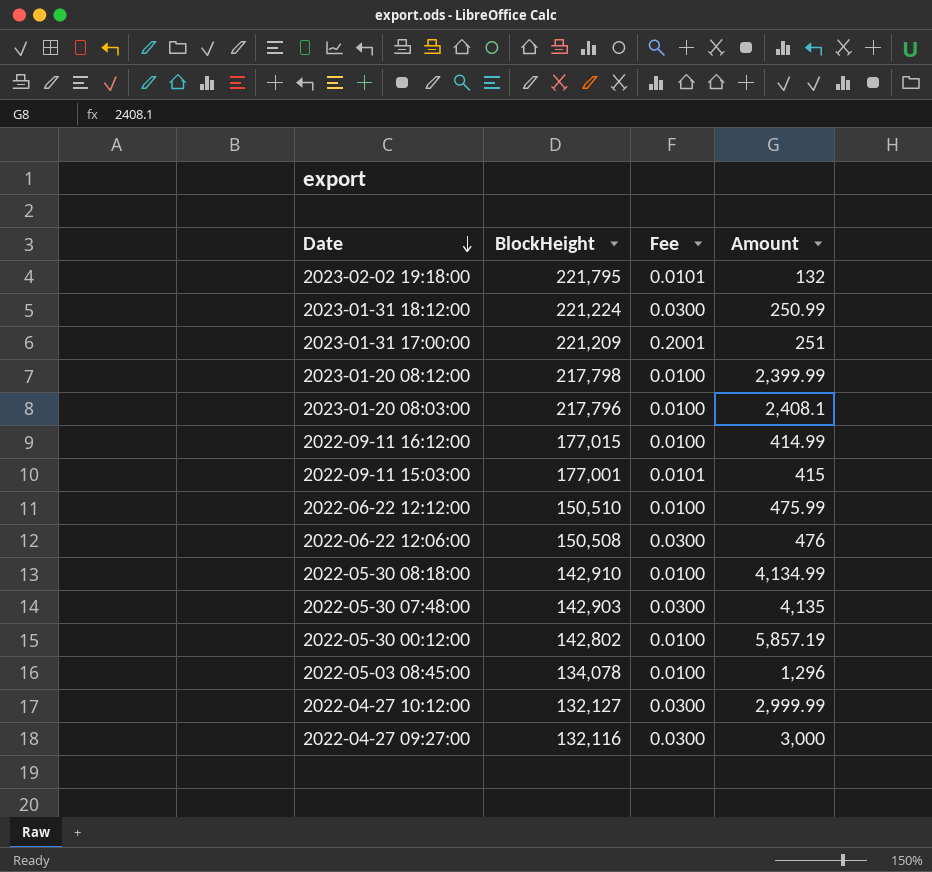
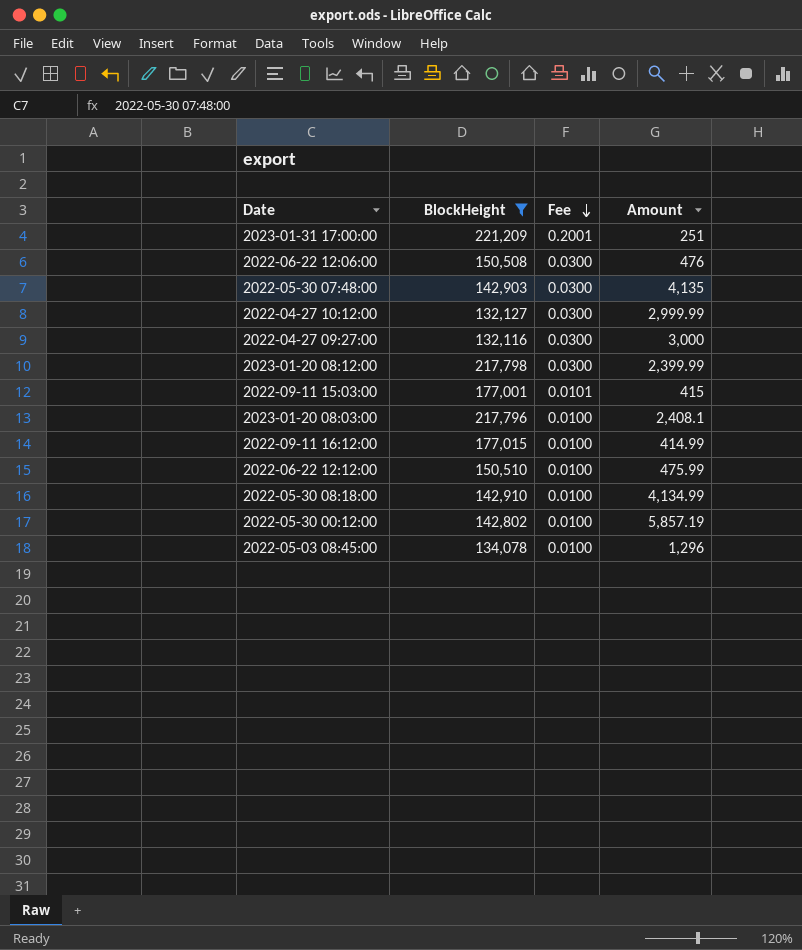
filter: none -> BlockHeight <= 221,209
row order: Date descending -> Fee descending
2023-01-20 08:12:00 | Fee: 0.0100 -> 0.0300

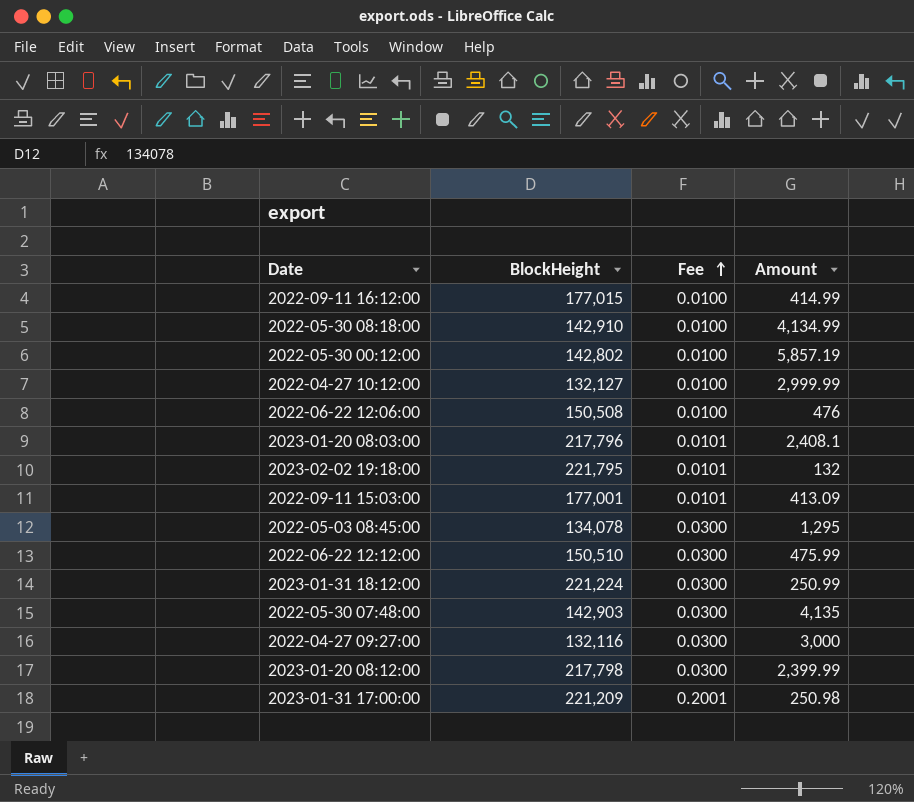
filter: BlockHeight <= 221,209 -> none
row order: Fee descending -> Fee ascending
2022-04-27 10:12:00 | Fee: 0.0300 -> 0.0100
2022-06-22 12:06:00 | Fee: 0.0300 -> 0.0100
2023-01-20 08:03:00 | Fee: 0.0100 -> 0.0101
2022-09-11 15:03:00 | Amount: 415 -> 413.09
2022-05-03 08:45:00 | Fee: 0.0100 -> 0.0300
2022-05-03 08:45:00 | Amount: 1,296 -> 1,295
2022-06-22 12:12:00 | Fee: 0.0100 -> 0.0300
2023-01-31 17:00:00 | Amount: 251 -> 250.98

